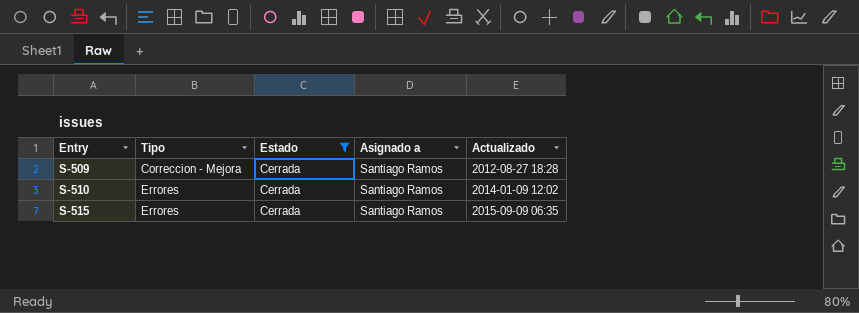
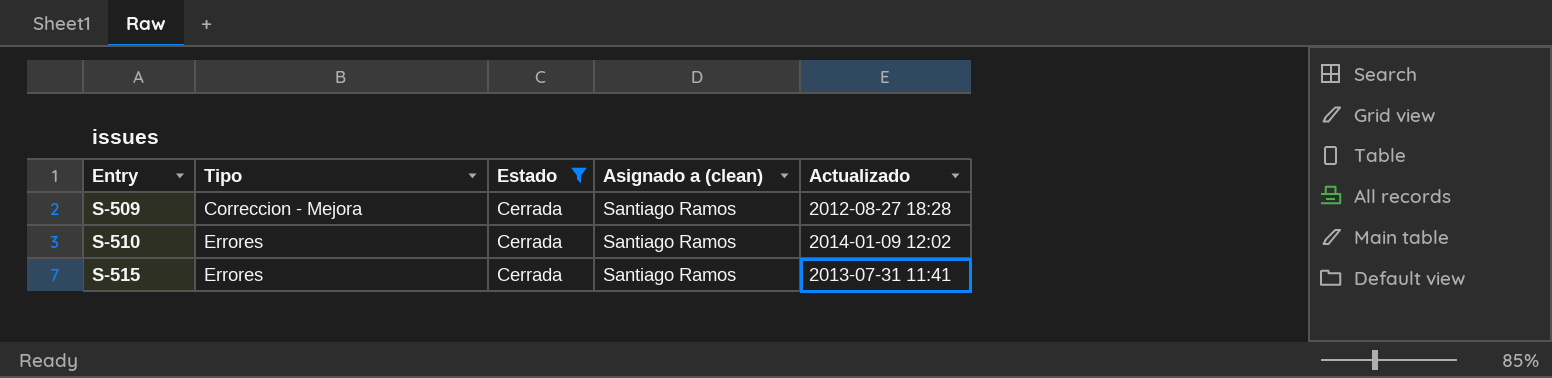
column name: Asignado a -> Asignado a (clean)
S-515 | Actualizado: 2015-09-09 06:35 -> 2013-07-31 11:41

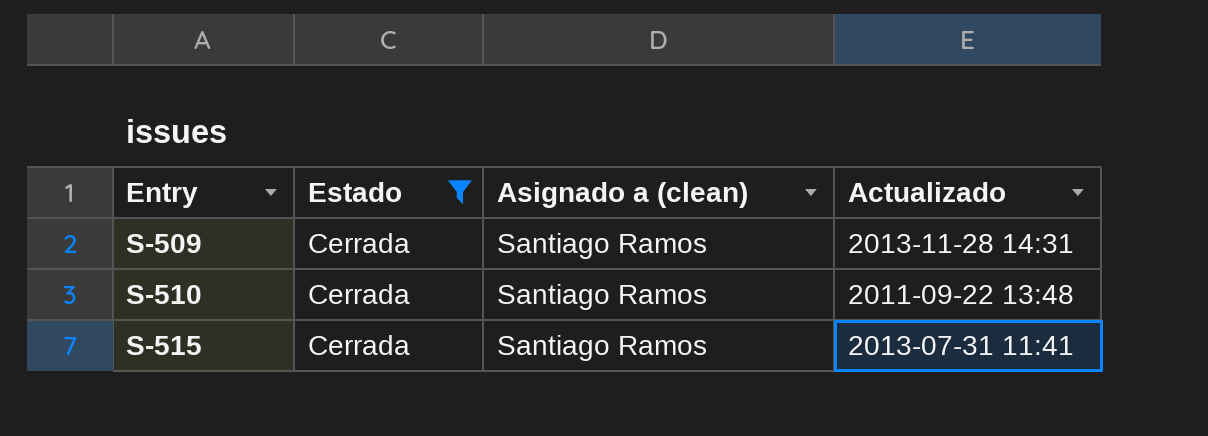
column Tipo | position: 2 -> none
S-509 | Actualizado: 2012-08-27 18:28 -> 2013-11-28 14:31
S-510 | Actualizado: 2014-01-09 12:02 -> 2011-09-22 13:48

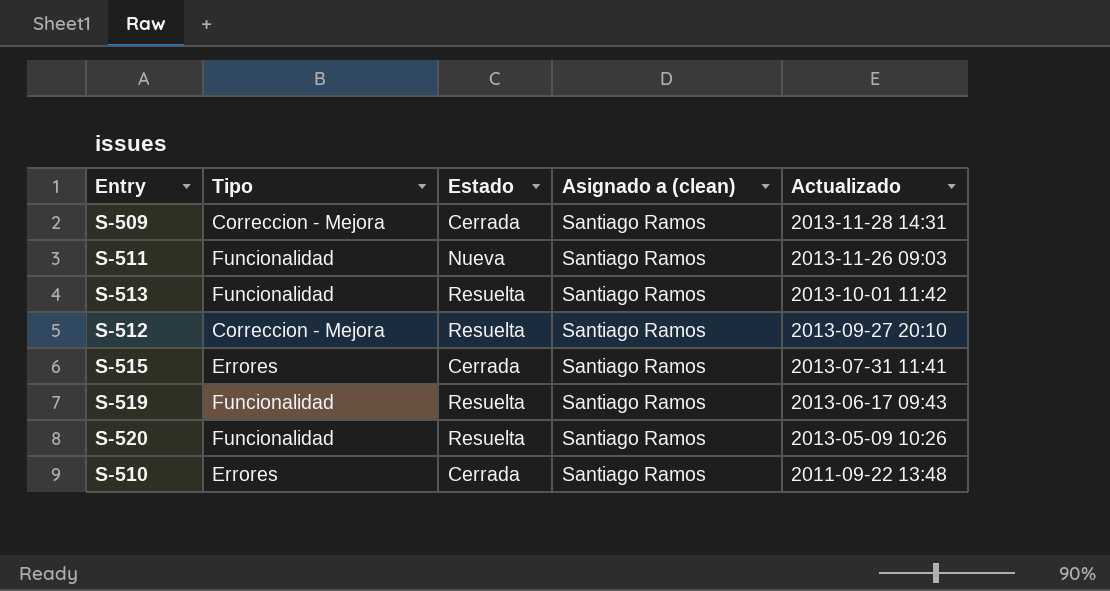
filter: Estado = Cerrada -> none
row order: Entry ascending -> Actualizado descending
column Tipo | position: none -> 2

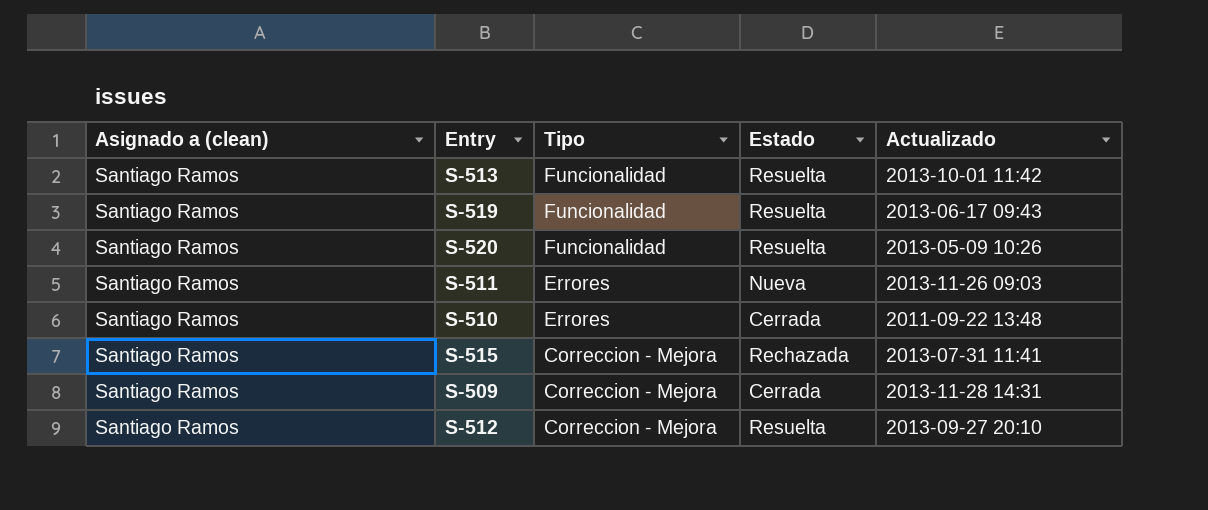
row order: Actualizado descending -> Tipo descending
column Asignado a (clean) | position: 4 -> 1
S-511 | Tipo: Funcionalidad -> Errores
S-515 | Tipo: Errores -> Correccion - Mejora
S-515 | Estado: Cerrada -> Rechazada

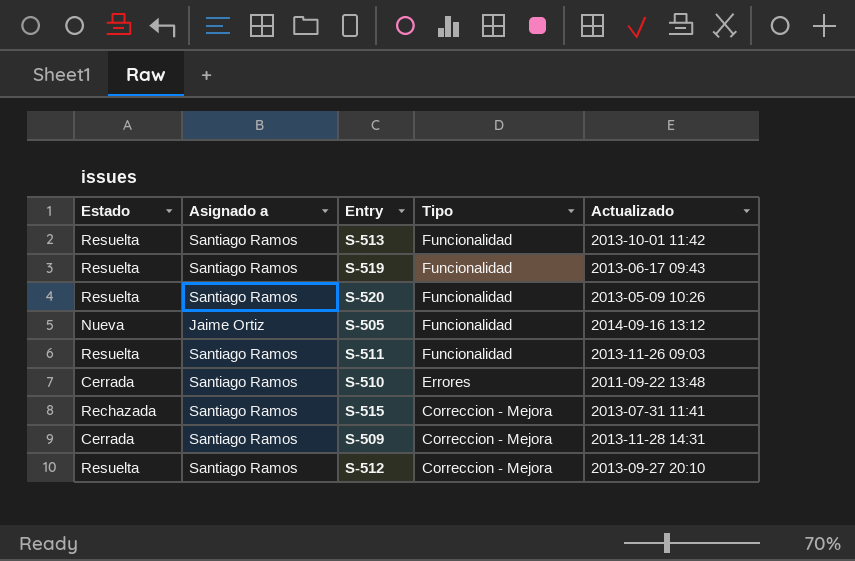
column Estado | position: 4 -> 1
column name: Asignado a (clean) -> Asignado a
row S-505: none -> Nueva | Jaime Ortiz | Funcionalidad | 2014-09-16 13:12
S-511 | Estado: Nueva -> Resuelta
S-511 | Tipo: Errores -> Funcionalidad

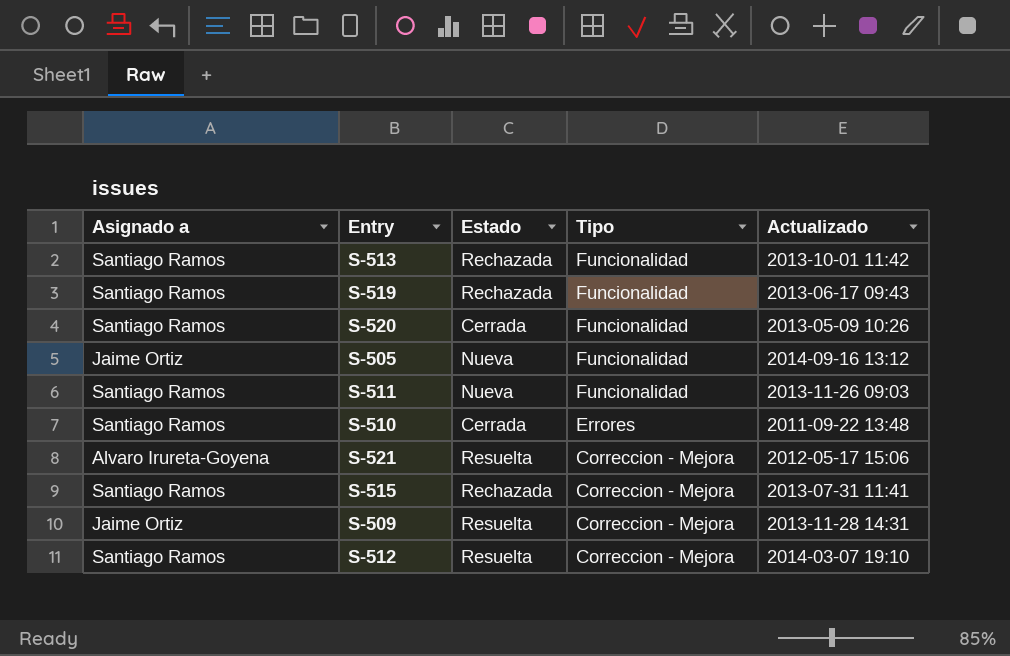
column Estado | position: 1 -> 3
S-513 | Estado: Resuelta -> Rechazada
S-519 | Estado: Resuelta -> Rechazada
S-520 | Estado: Resuelta -> Cerrada
S-511 | Estado: Resuelta -> Nueva
row S-521: none -> Alvaro Irureta-Goyena | Resuelta | Correccion - Mejora | 2012-05-17 15:06
S-509 | Asignado a: Santiago Ramos -> Jaime Ortiz
S-509 | Estado: Cerrada -> Resuelta
S-512 | Actualizado: 2013-09-27 20:10 -> 2014-03-07 19:10

